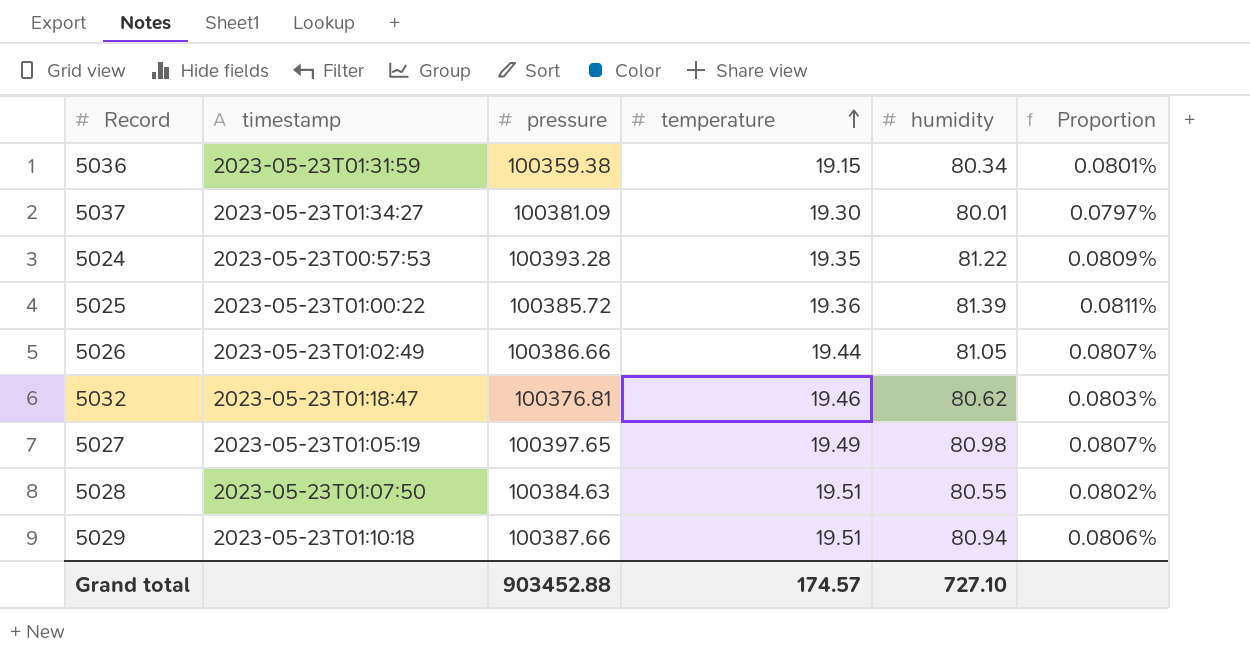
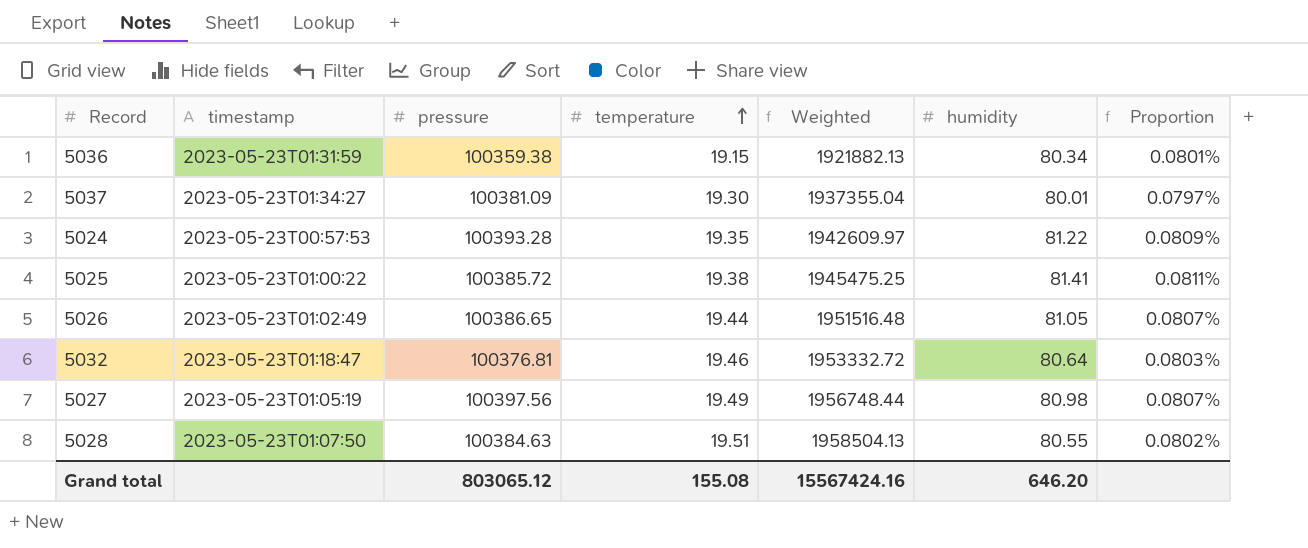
column Weighted | formula: none -> [pressure] * [temperature]
row 5029: 2023-05-23T01:10:18 | 100387.66 | 19.51 | 80.94 | 0.0806% -> none
5025 | temperature: 19.36 -> 19.38
5025 | humidity: 81.39 -> 81.41
5026 | pressure: 100386.66 -> 100386.65
5032 | humidity: 80.62 -> 80.64
5027 | pressure: 100397.65 -> 100397.56
Grand total | pressure: 903452.88 -> 803065.12
Grand total | temperature: 174.57 -> 155.08
Grand total | humidity: 727.10 -> 646.20

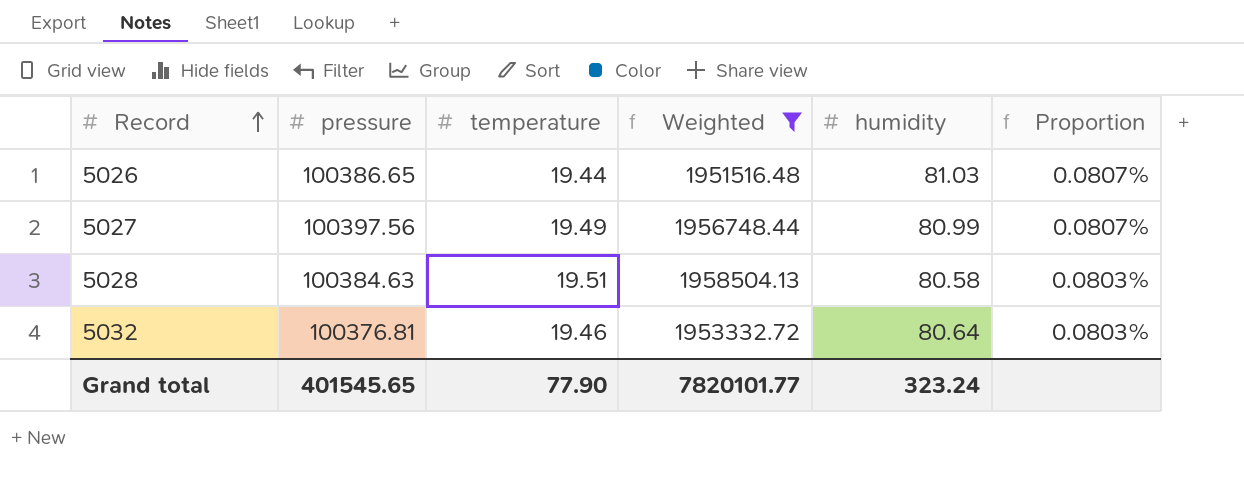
filter: none -> Weighted >= 1951516.48
row order: temperature ascending -> Record ascending
column timestamp | position: 2 -> none
5026 | humidity: 81.05 -> 81.03
5027 | humidity: 80.98 -> 80.99
5028 | humidity: 80.55 -> 80.58
5028 | Proportion: 0.0802% -> 0.0803%
Grand total | pressure: 803065.12 -> 401545.65
Grand total | temperature: 155.08 -> 77.90
Grand total | Weighted: 15567424.16 -> 7820101.77
Grand total | humidity: 646.20 -> 323.24

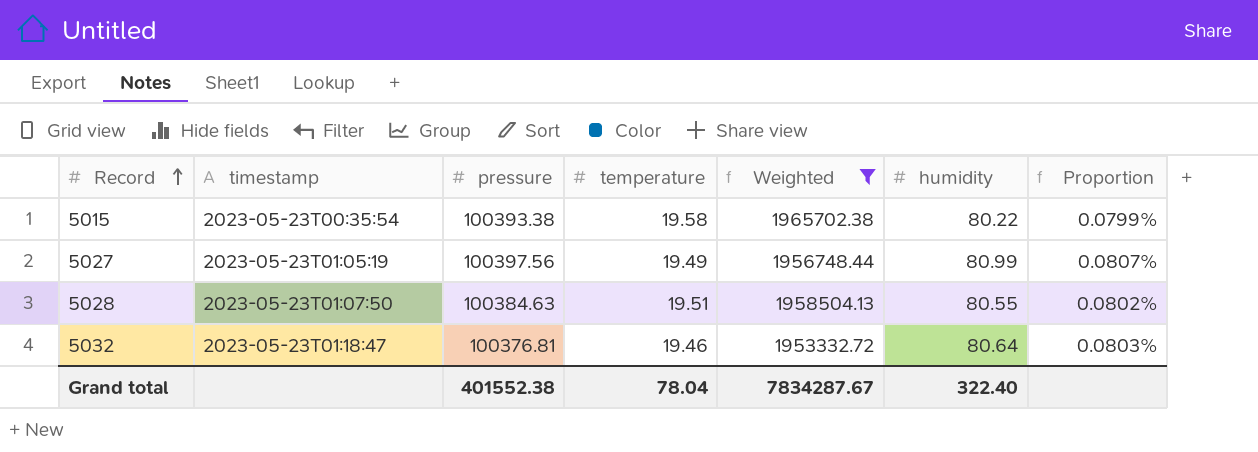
column timestamp | position: none -> 2
row 5026: 100386.65 | 19.44 | 1951516.48 | 81.03 | 0.0807% -> none
row 5015: none -> 2023-05-23T00:35:54 | 100393.38 | 19.58 | 1965702.38 | 80.22 | 0.0799%
5028 | humidity: 80.58 -> 80.55
5028 | Proportion: 0.0803% -> 0.0802%
Grand total | pressure: 401545.65 -> 401552.38
Grand total | temperature: 77.90 -> 78.04
Grand total | Weighted: 7820101.77 -> 7834287.67
Grand total | humidity: 323.24 -> 322.40

